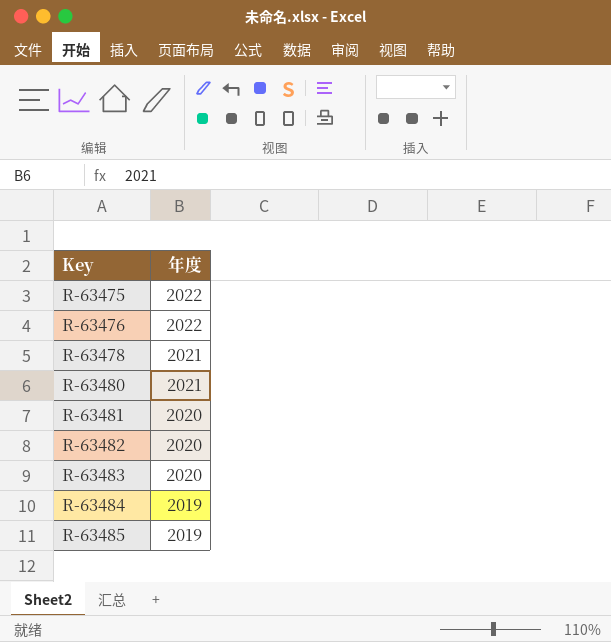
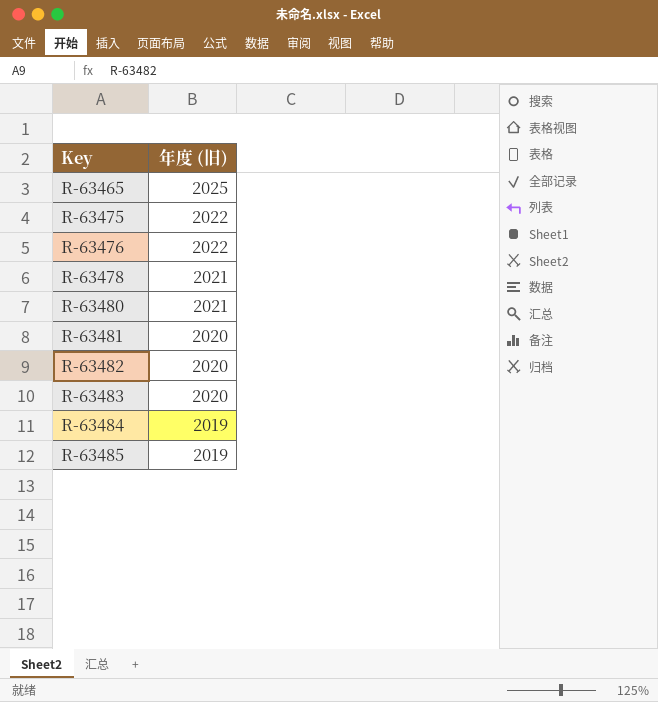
column name: 年度 -> 年度 (旧)
row R-63465: none -> 2025

